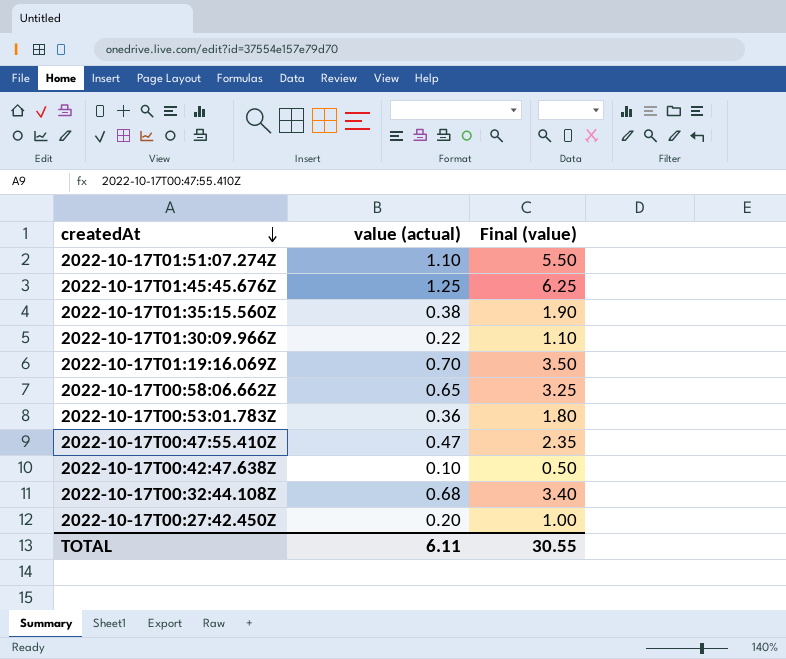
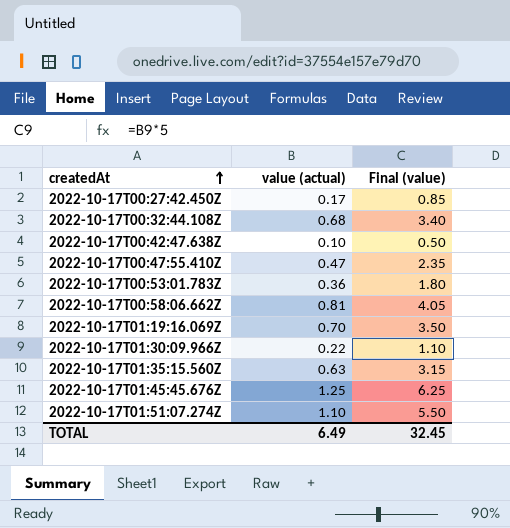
row order: createdAt descending -> createdAt ascending
2022-10-17T00:27:42.450Z | value (actual): 0.20 -> 0.17
2022-10-17T00:27:42.450Z | Final (value): 1.00 -> 0.85
2022-10-17T00:58:06.662Z | value (actual): 0.65 -> 0.81
2022-10-17T00:58:06.662Z | Final (value): 3.25 -> 4.05
2022-10-17T01:35:15.560Z | value (actual): 0.38 -> 0.63
2022-10-17T01:35:15.560Z | Final (value): 1.90 -> 3.15
TOTAL | value (actual): 6.11 -> 6.49
TOTAL | Final (value): 30.55 -> 32.45

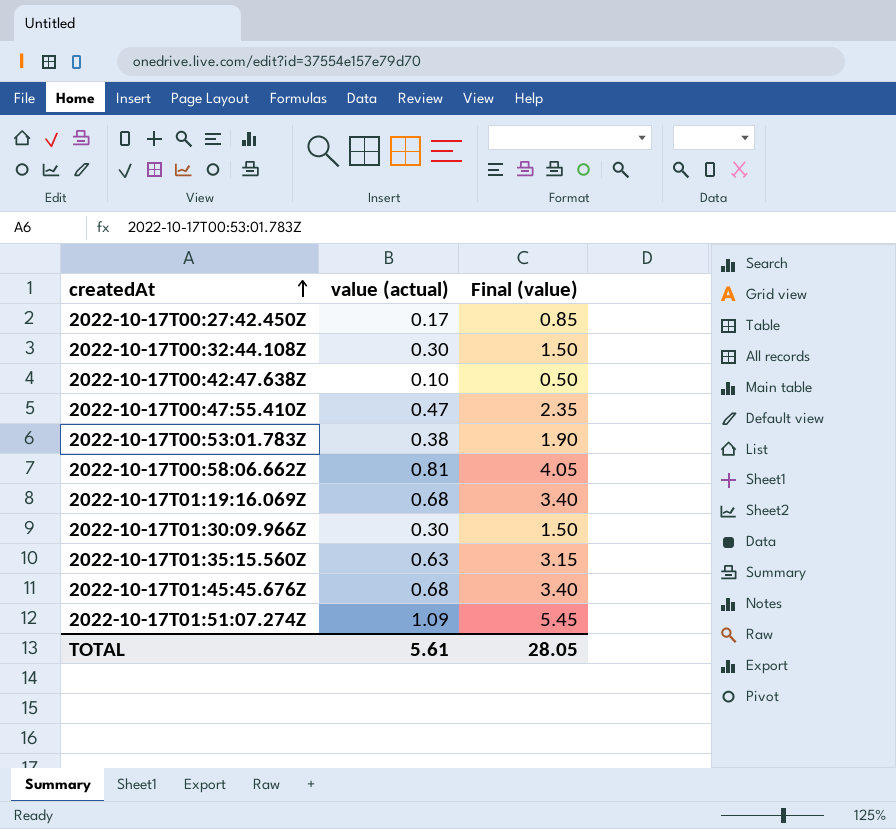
2022-10-17T00:32:44.108Z | value (actual): 0.68 -> 0.30
2022-10-17T00:32:44.108Z | Final (value): 3.40 -> 1.50
2022-10-17T00:53:01.783Z | value (actual): 0.36 -> 0.38
2022-10-17T00:53:01.783Z | Final (value): 1.80 -> 1.90
2022-10-17T01:19:16.069Z | value (actual): 0.70 -> 0.68
2022-10-17T01:19:16.069Z | Final (value): 3.50 -> 3.40
2022-10-17T01:30:09.966Z | value (actual): 0.22 -> 0.30
2022-10-17T01:30:09.966Z | Final (value): 1.10 -> 1.50
2022-10-17T01:45:45.676Z | value (actual): 1.25 -> 0.68
2022-10-17T01:45:45.676Z | Final (value): 6.25 -> 3.40
2022-10-17T01:51:07.274Z | value (actual): 1.10 -> 1.09
2022-10-17T01:51:07.274Z | Final (value): 5.50 -> 5.45
TOTAL | value (actual): 6.49 -> 5.61
TOTAL | Final (value): 32.45 -> 28.05

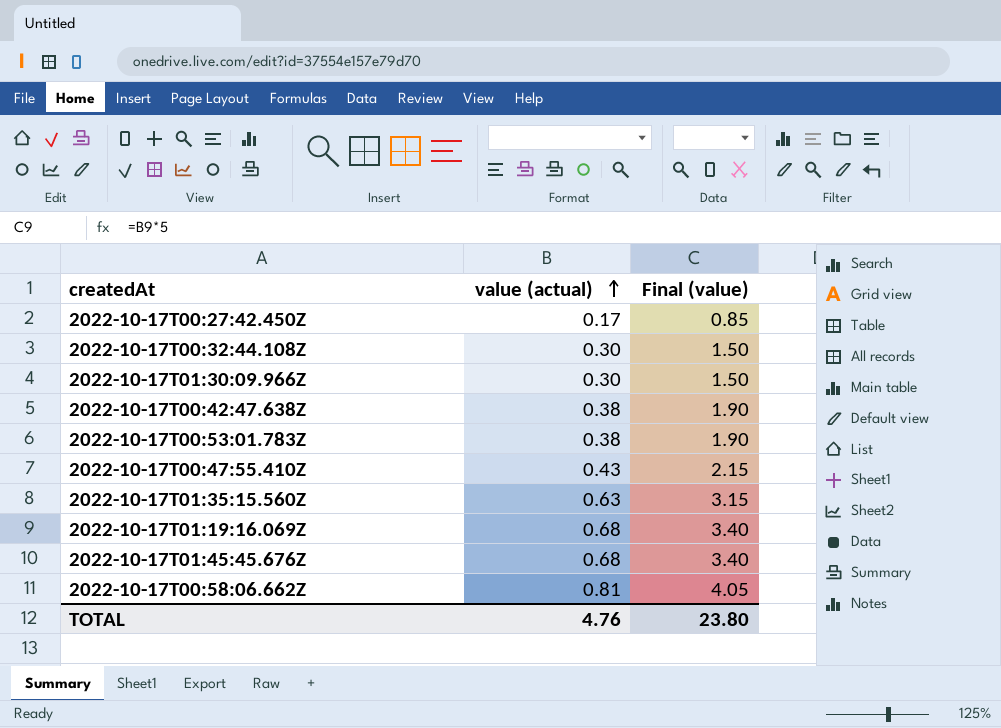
row order: createdAt ascending -> value (actual) ascending
row 2022-10-17T01:51:07.274Z: 1.09 | 5.45 -> none
2022-10-17T00:42:47.638Z | value (actual): 0.10 -> 0.38
2022-10-17T00:42:47.638Z | Final (value): 0.50 -> 1.90
2022-10-17T00:47:55.410Z | value (actual): 0.47 -> 0.43
2022-10-17T00:47:55.410Z | Final (value): 2.35 -> 2.15
TOTAL | value (actual): 5.61 -> 4.76
TOTAL | Final (value): 28.05 -> 23.80

